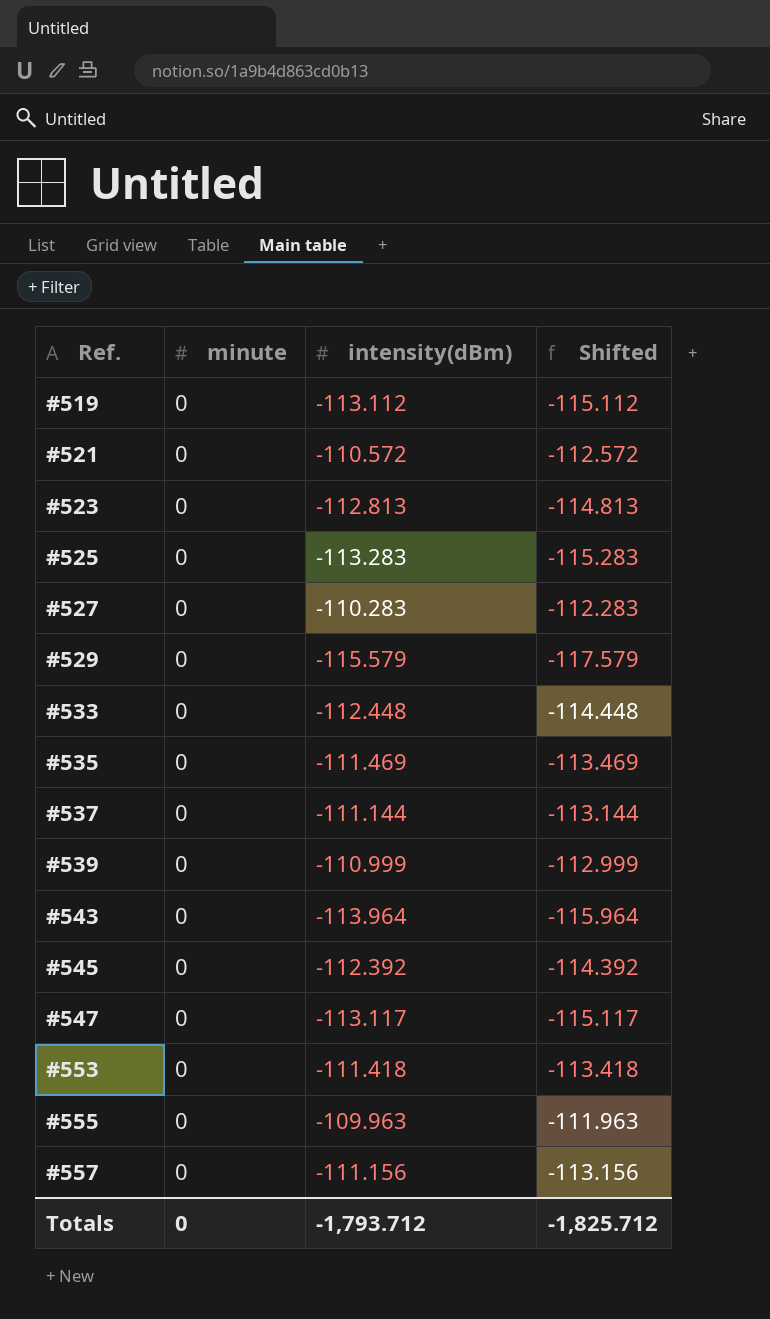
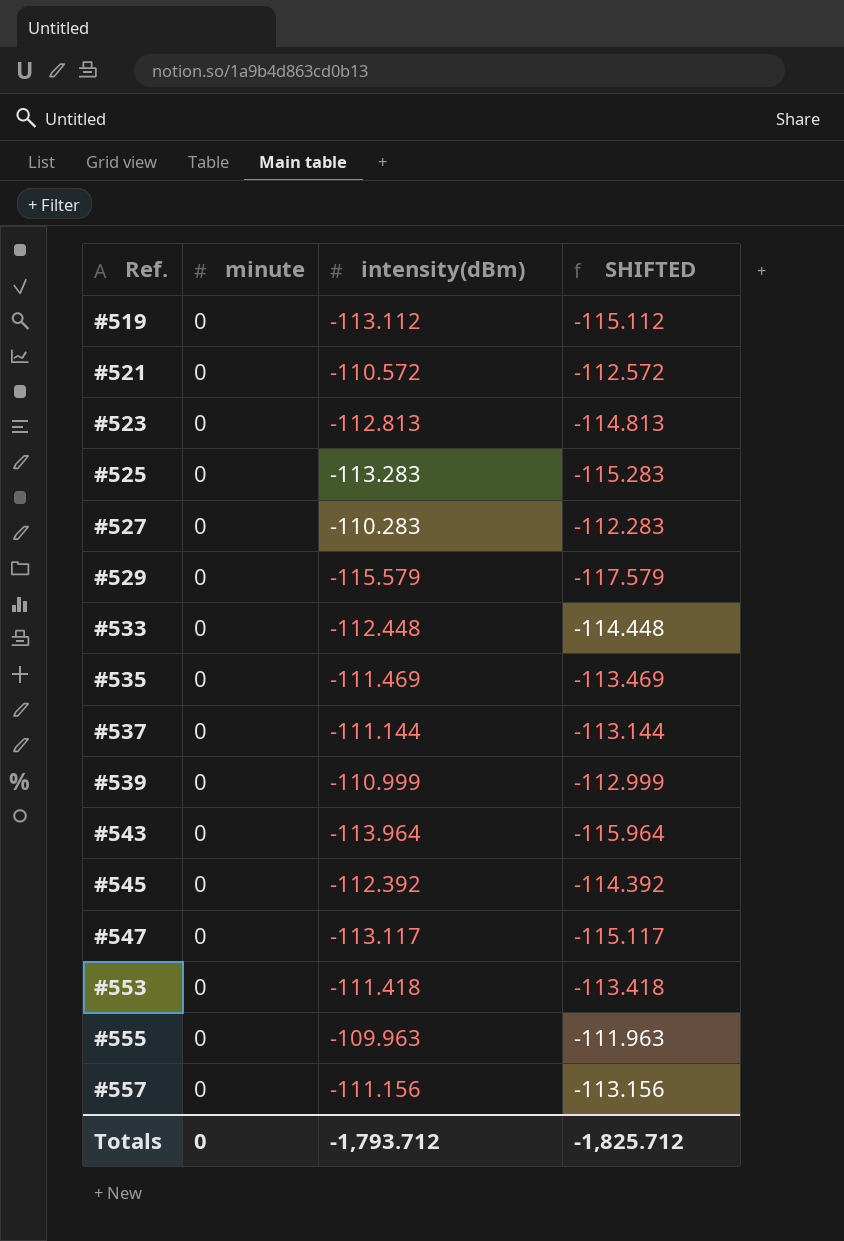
column name: Shifted -> SHIFTED

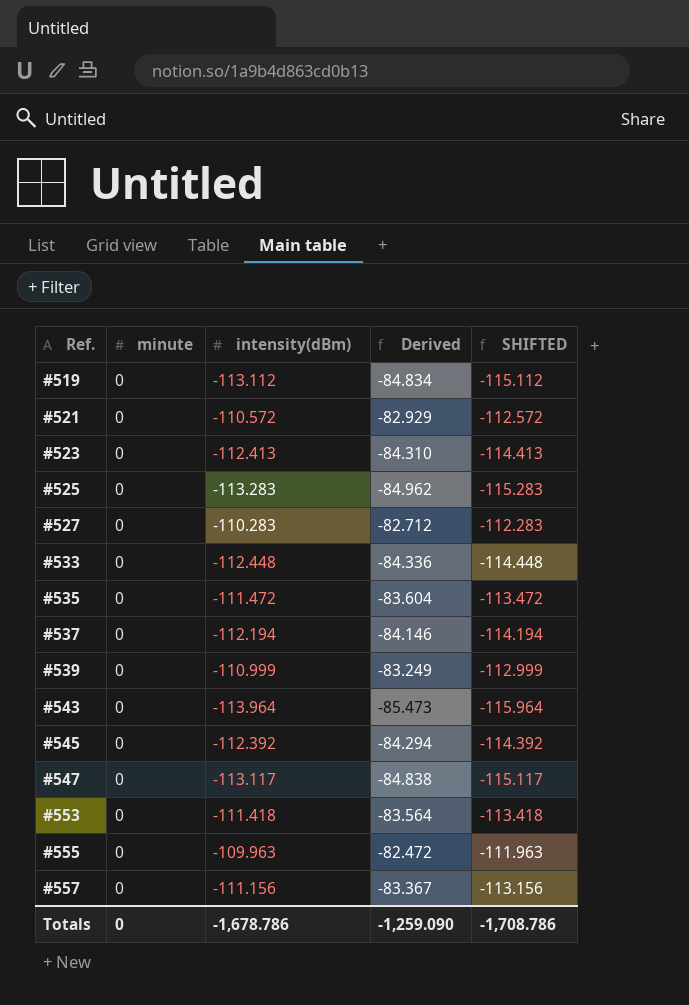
column Derived | formula: none -> [intensity(dBm)] * 0.75
row #529: 0 | -115.579 | -117.579 -> none
#523 | intensity(dBm): -112.813 -> -112.413
#523 | SHIFTED: -114.813 -> -114.413
#535 | intensity(dBm): -111.469 -> -111.472
#535 | SHIFTED: -113.469 -> -113.472
#537 | intensity(dBm): -111.144 -> -112.194
#537 | SHIFTED: -113.144 -> -114.194
Totals | intensity(dBm): -1,793.712 -> -1,678.786
Totals | SHIFTED: -1,825.712 -> -1,708.786

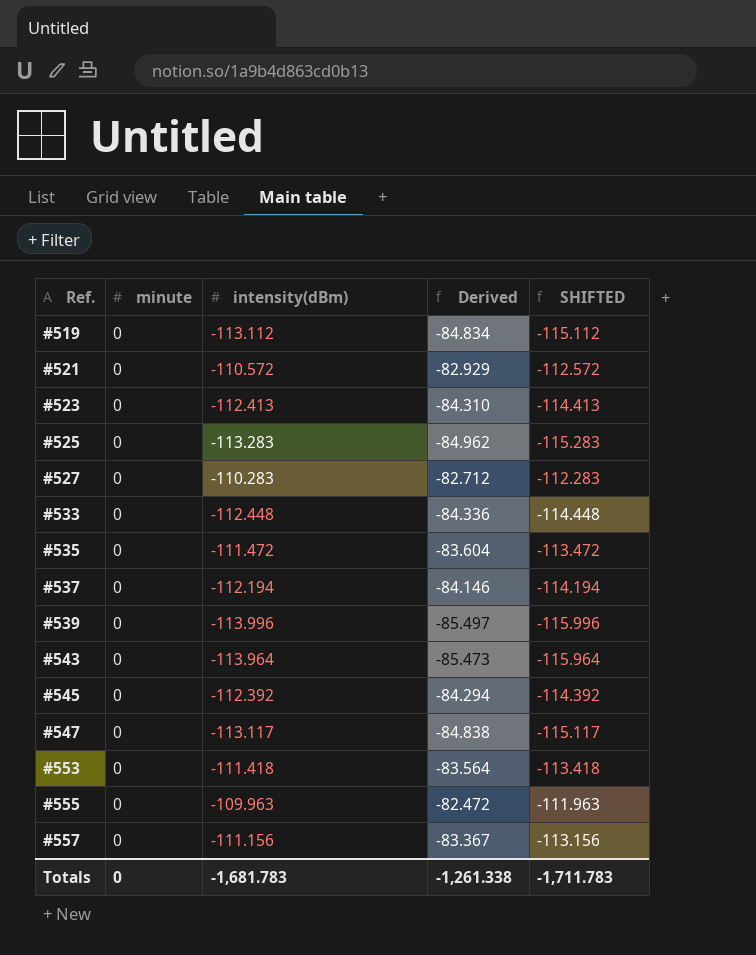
#539 | intensity(dBm): -110.999 -> -113.996
#539 | Derived: -83.249 -> -85.497
#539 | SHIFTED: -112.999 -> -115.996
Totals | intensity(dBm): -1,678.786 -> -1,681.783
Totals | Derived: -1,259.090 -> -1,261.338
Totals | SHIFTED: -1,708.786 -> -1,711.783

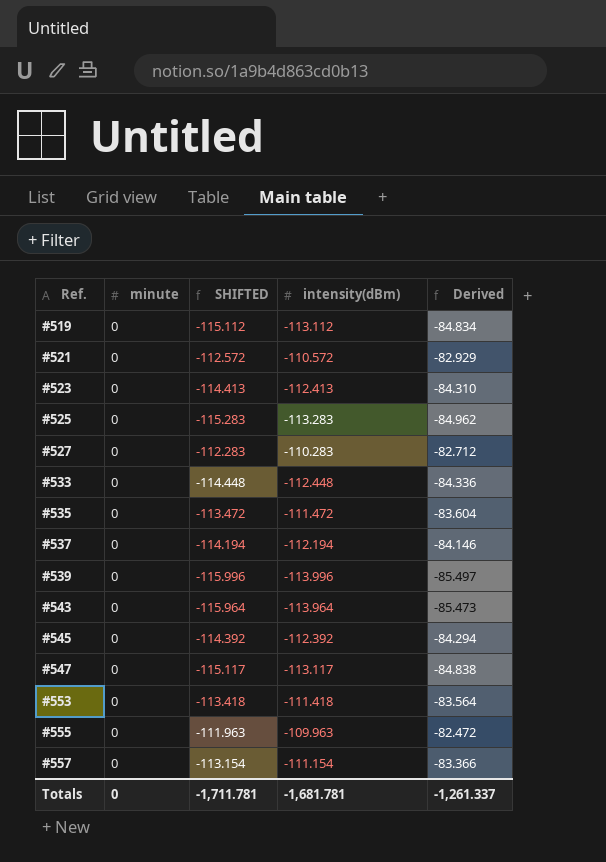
column SHIFTED | position: 5 -> 3
#557 | SHIFTED: -113.156 -> -113.154
#557 | intensity(dBm): -111.156 -> -111.154
#557 | Derived: -83.367 -> -83.366
Totals | SHIFTED: -1,711.783 -> -1,711.781
Totals | intensity(dBm): -1,681.783 -> -1,681.781
Totals | Derived: -1,261.338 -> -1,261.337

